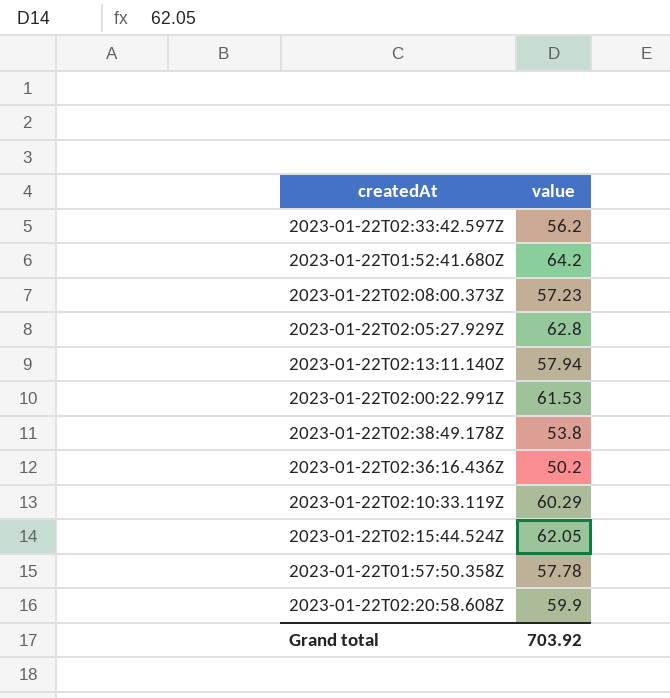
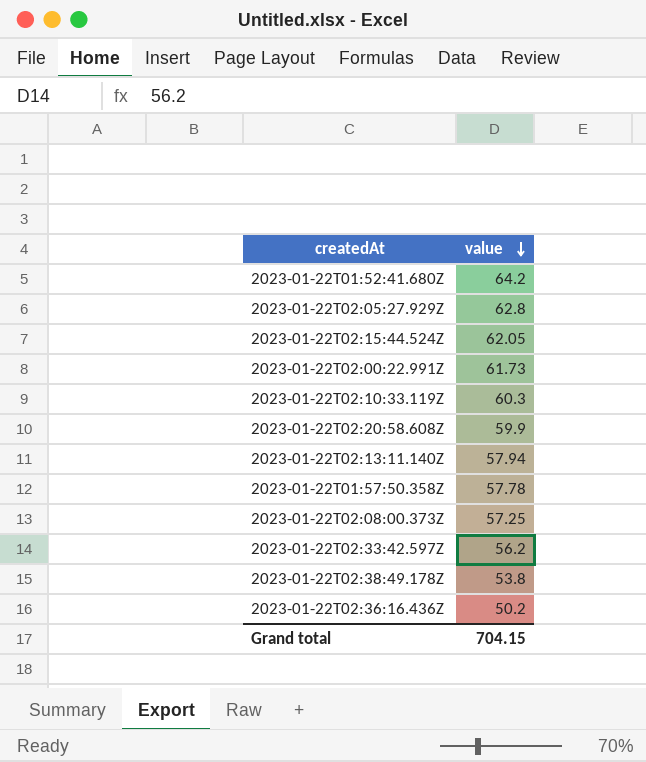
row order: none -> value descending
2023-01-22T02:00:22.991Z | value: 61.53 -> 61.73
2023-01-22T02:10:33.119Z | value: 60.29 -> 60.3
2023-01-22T02:08:00.373Z | value: 57.23 -> 57.25
Grand total | value: 703.92 -> 704.15

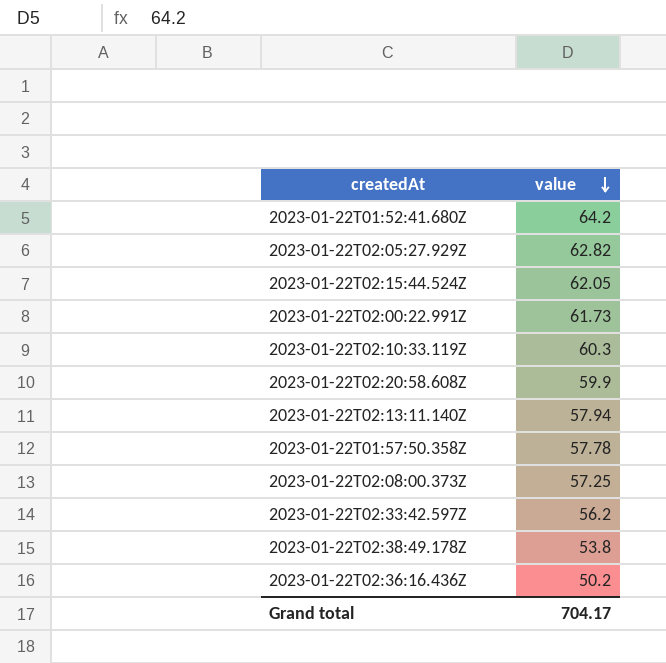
2023-01-22T02:05:27.929Z | value: 62.8 -> 62.82
Grand total | value: 704.15 -> 704.17

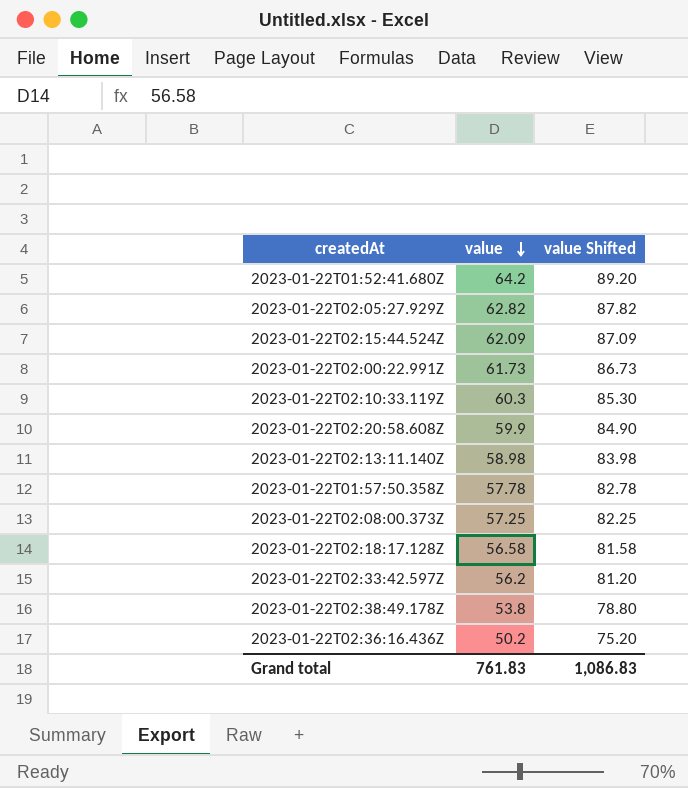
column value Shifted | formula: none -> [value] + 25
2023-01-22T02:15:44.524Z | value: 62.05 -> 62.09
2023-01-22T02:13:11.140Z | value: 57.94 -> 58.98
row 2023-01-22T02:18:17.128Z: none -> 56.58 | 81.58
Grand total | value: 704.17 -> 761.83

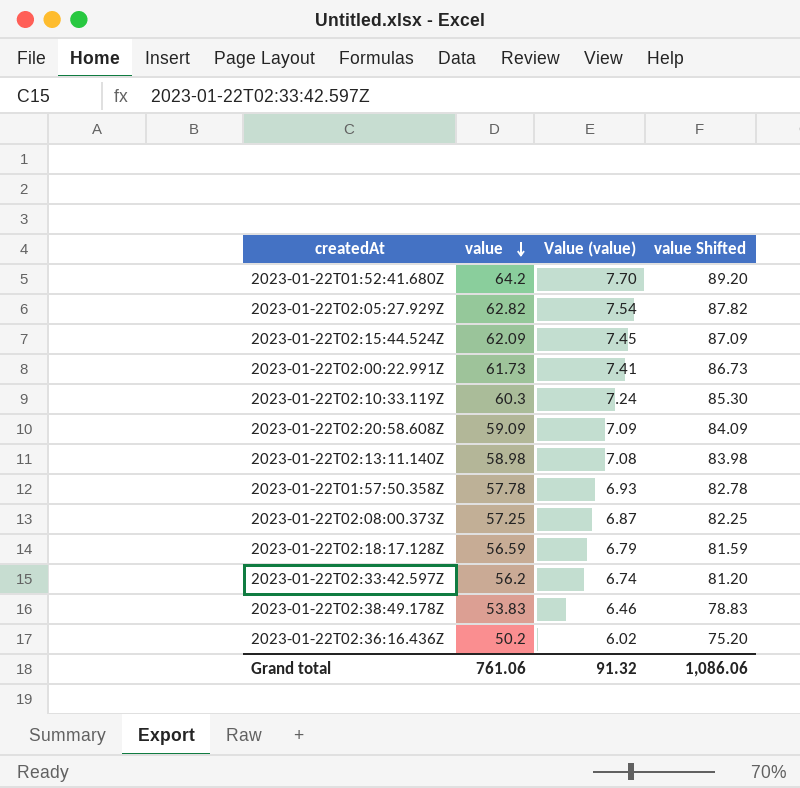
column Value (value) | formula: none -> [value] * 0.12
2023-01-22T02:20:58.608Z | value: 59.9 -> 59.09
2023-01-22T02:20:58.608Z | value Shifted: 84.90 -> 84.09
2023-01-22T02:18:17.128Z | value: 56.58 -> 56.59
2023-01-22T02:18:17.128Z | value Shifted: 81.58 -> 81.59
2023-01-22T02:38:49.178Z | value: 53.8 -> 53.83
2023-01-22T02:38:49.178Z | value Shifted: 78.80 -> 78.83
Grand total | value: 761.83 -> 761.06
Grand total | value Shifted: 1,086.83 -> 1,086.06

